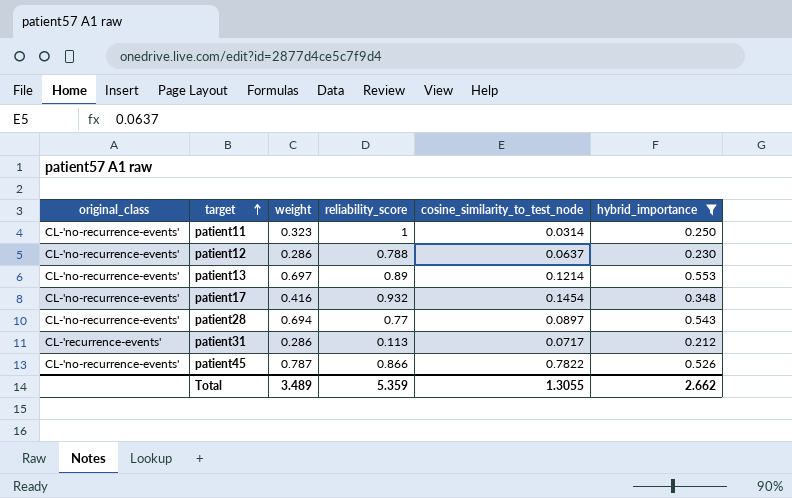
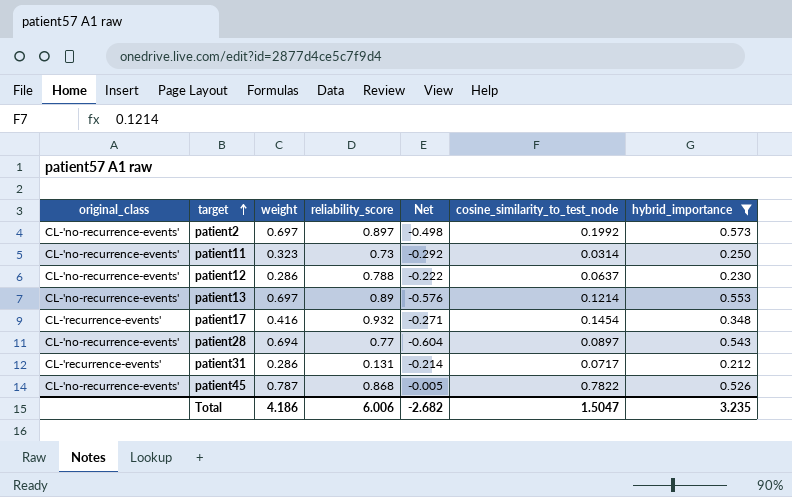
column Net | formula: none -> [cosine_similarity_to_test_node] - [weight]
row patient2: none -> CL-'no-recurrence-events' | 0.697 | 0.897 | -0.498 | 0.1992 | 0.573
patient11 | reliability_score: 1 -> 0.73
patient17 | original_class: CL-'no-recurrence-events' -> CL-'recurrence-events'
patient31 | reliability_score: 0.113 -> 0.131
patient45 | reliability_score: 0.866 -> 0.868
Total | weight: 3.489 -> 4.186
Total | reliability_score: 5.359 -> 6.006
Total | cosine_similarity_to_test_node: 1.3055 -> 1.5047
Total | hybrid_importance: 2.662 -> 3.235

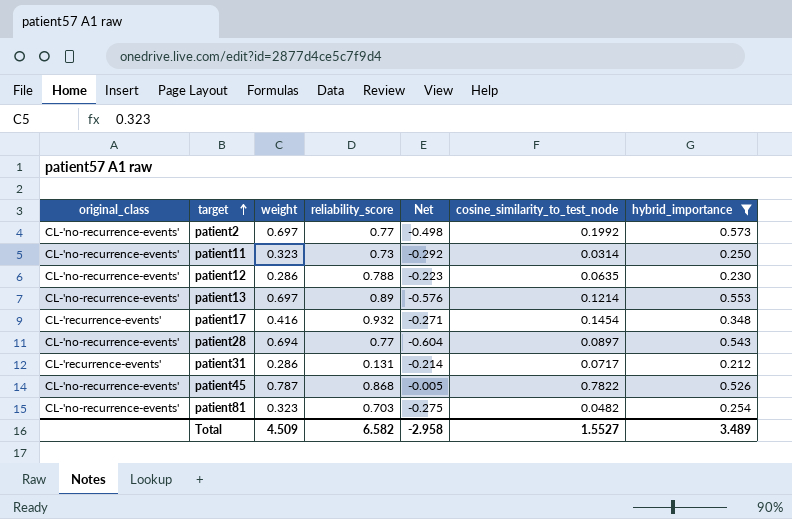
patient2 | reliability_score: 0.897 -> 0.77
patient12 | Net: -0.222 -> -0.223
patient12 | cosine_similarity_to_test_node: 0.0637 -> 0.0635
row patient81: none -> CL-'no-recurrence-events' | 0.323 | 0.703 | -0.275 | 0.0482 | 0.254
Total | weight: 4.186 -> 4.509
Total | reliability_score: 6.006 -> 6.582
Total | Net: -2.682 -> -2.958
Total | cosine_similarity_to_test_node: 1.5047 -> 1.5527
Total | hybrid_importance: 3.235 -> 3.489

